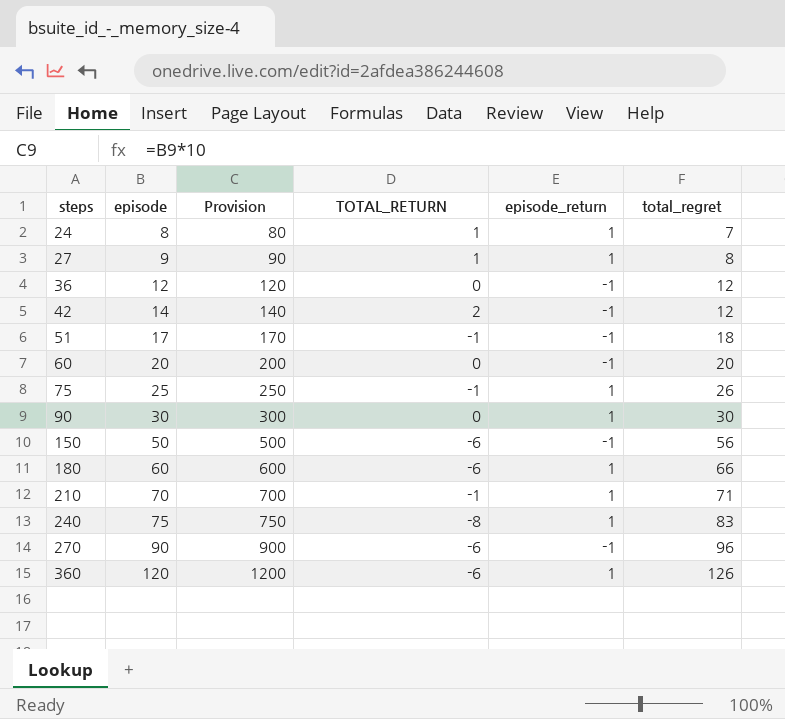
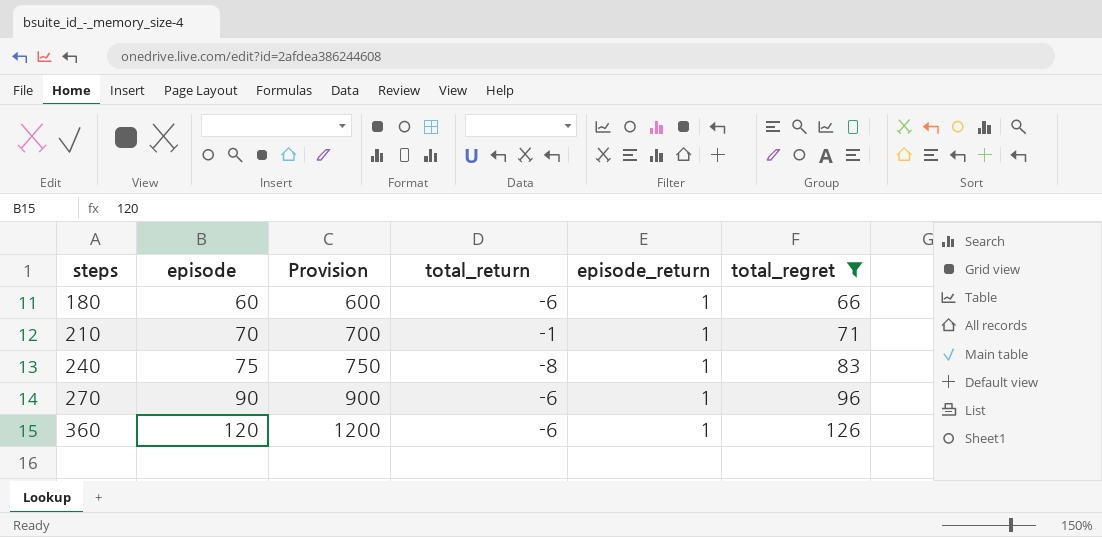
filter: none -> total_regret >= 66
column name: TOTAL_RETURN -> total_return
270 | episode_return: -1 -> 1

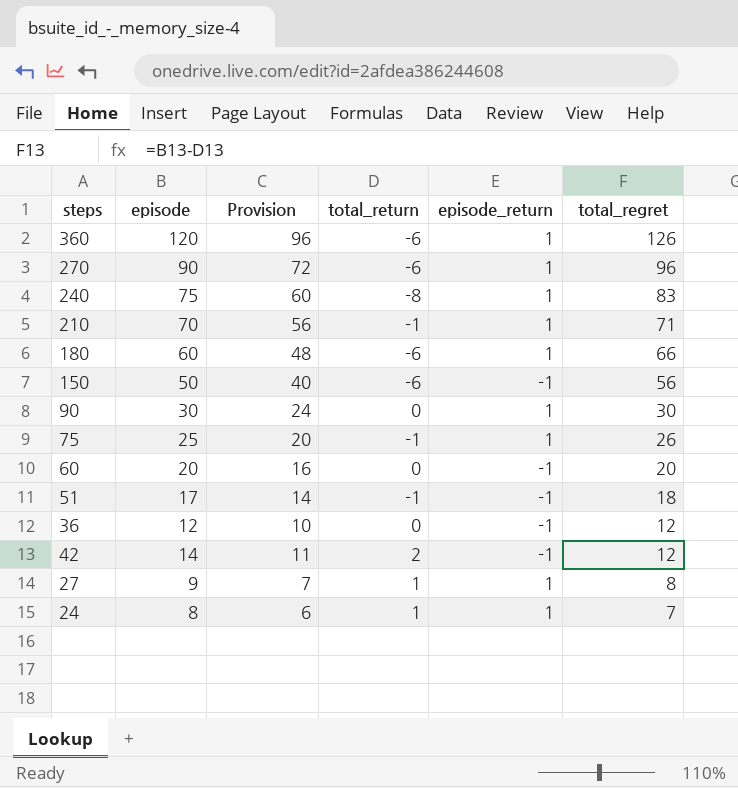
filter: total_regret >= 66 -> none
row order: steps ascending -> total_regret descending
column Provision | formula: [episode] * 10 -> [episode] * 0.8

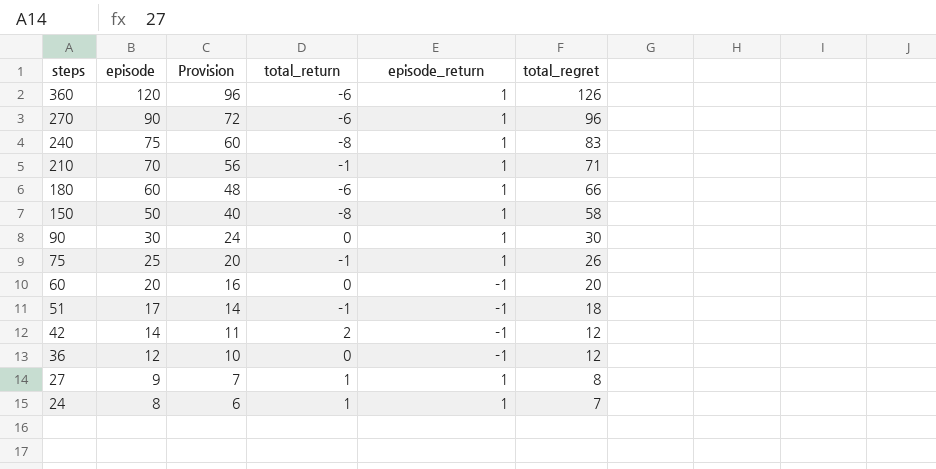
row order: total_regret descending -> steps descending
150 | total_return: -6 -> -8
150 | episode_return: -1 -> 1
150 | total_regret: 56 -> 58

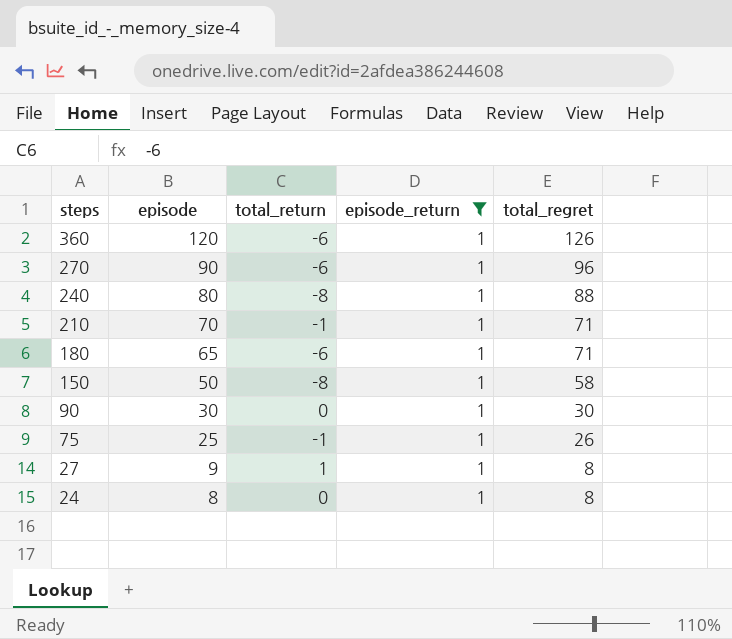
filter: none -> episode_return = 1
column Provision | formula: [episode] * 0.8 -> none
240 | episode: 75 -> 80
240 | total_regret: 83 -> 88
180 | episode: 60 -> 65
180 | total_regret: 66 -> 71
24 | total_return: 1 -> 0
24 | total_regret: 7 -> 8

